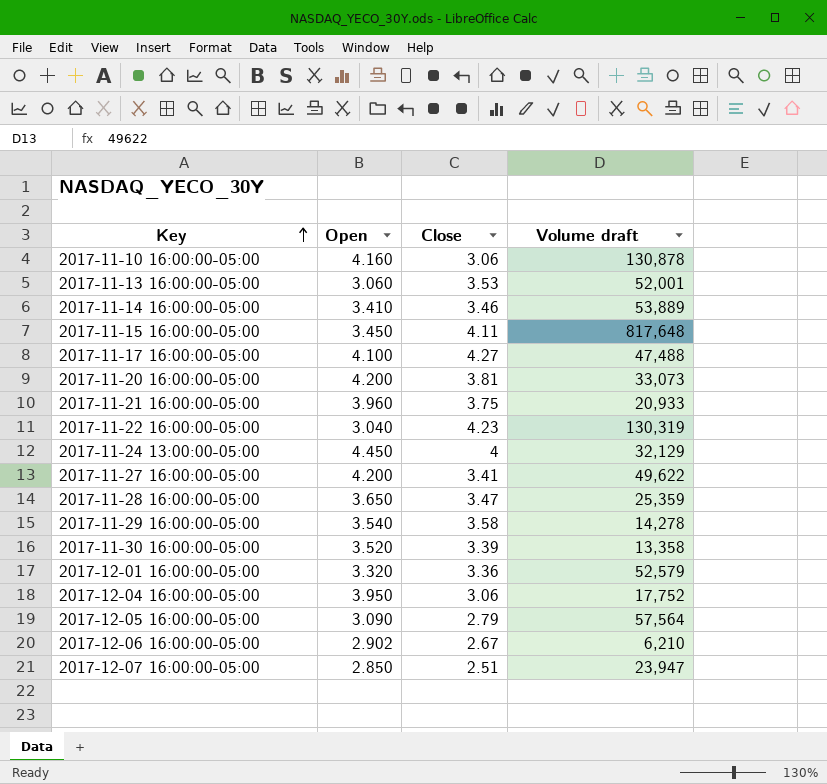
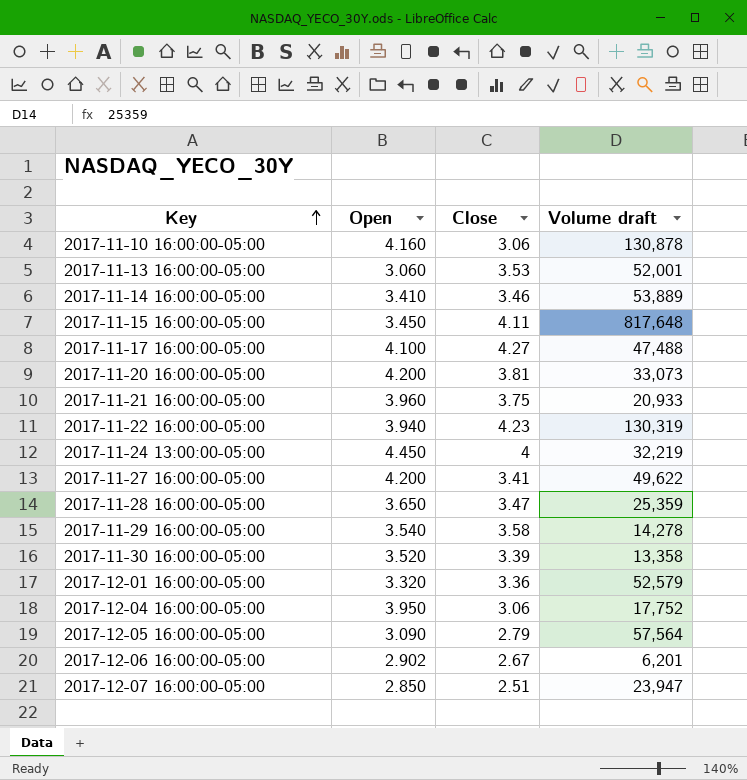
2017-11-22 16:00:00-05:00 | Open: 3.040 -> 3.940
2017-11-24 13:00:00-05:00 | Volume draft: 32,129 -> 32,219
2017-12-06 16:00:00-05:00 | Volume draft: 6,210 -> 6,201

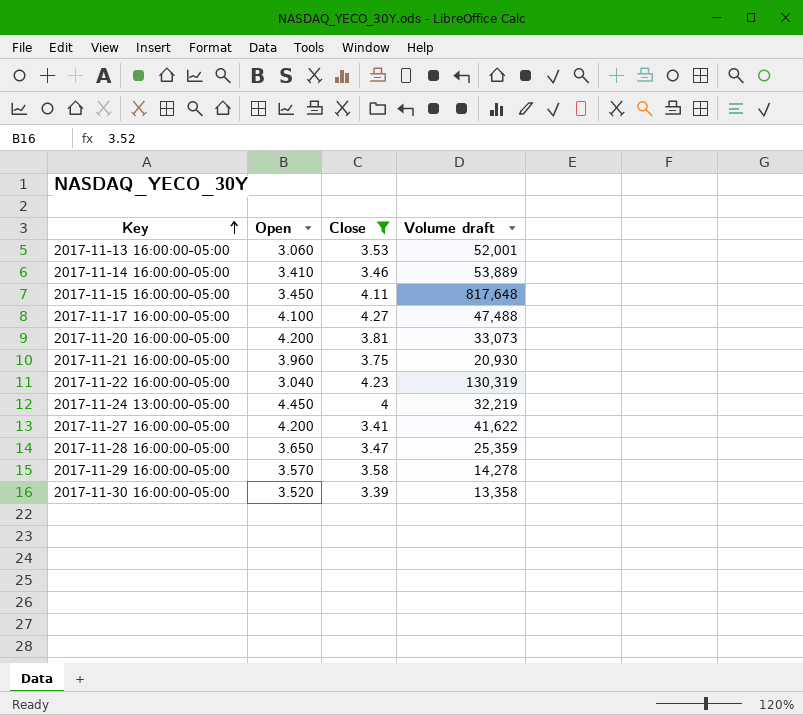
filter: none -> Close >= 3.39
2017-11-21 16:00:00-05:00 | Volume draft: 20,933 -> 20,930
2017-11-22 16:00:00-05:00 | Open: 3.940 -> 3.040
2017-11-27 16:00:00-05:00 | Volume draft: 49,622 -> 41,622
2017-11-29 16:00:00-05:00 | Open: 3.540 -> 3.570

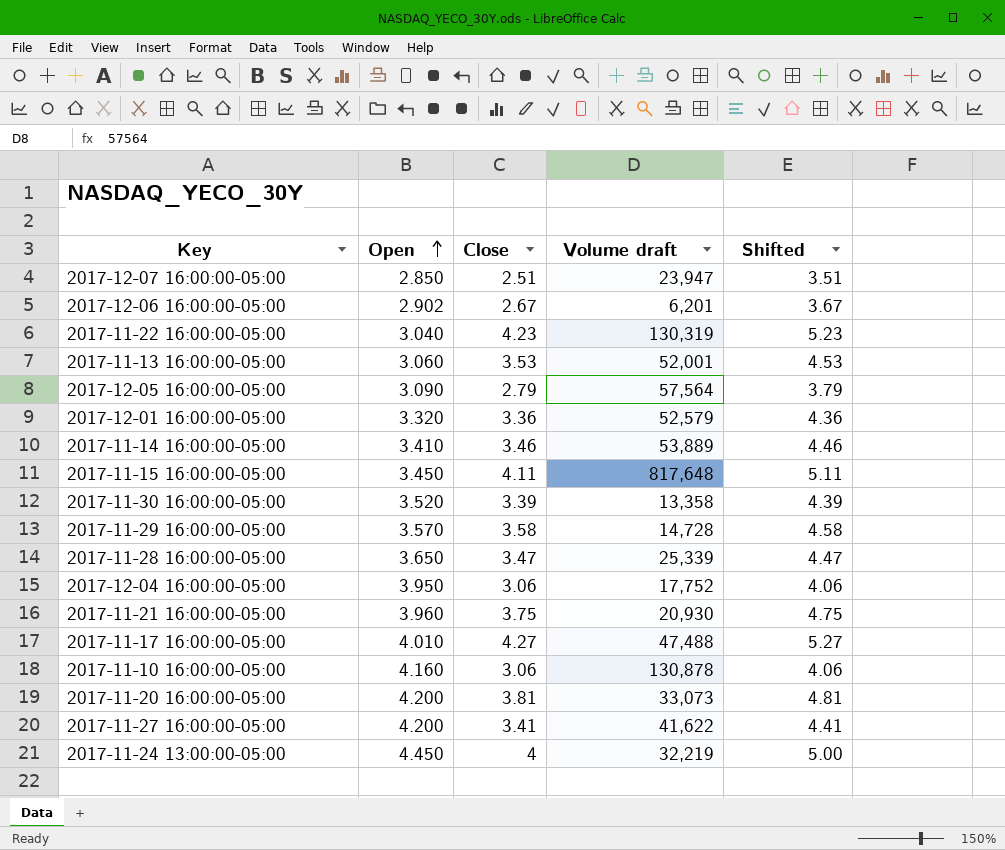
filter: Close >= 3.39 -> none
row order: Key ascending -> Open ascending
column Shifted | formula: none -> [Close] + 1
2017-11-29 16:00:00-05:00 | Volume draft: 14,278 -> 14,728
2017-11-28 16:00:00-05:00 | Volume draft: 25,359 -> 25,339
2017-11-17 16:00:00-05:00 | Open: 4.100 -> 4.010

